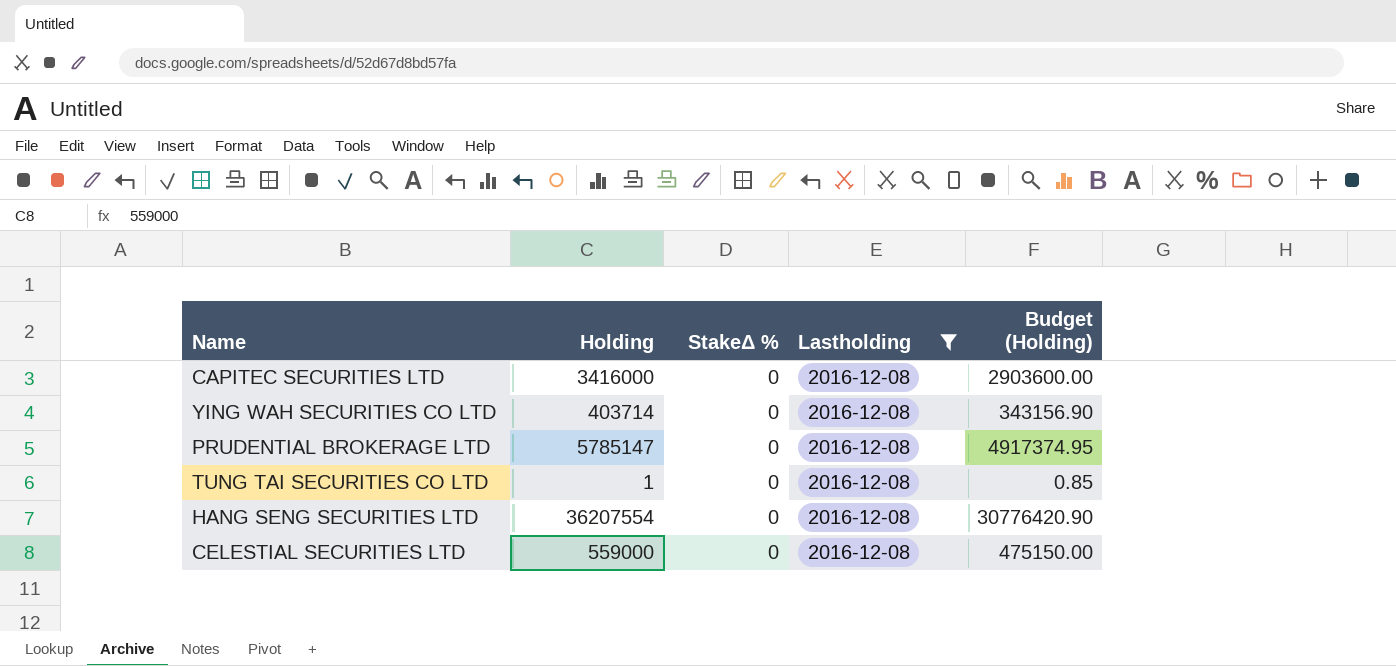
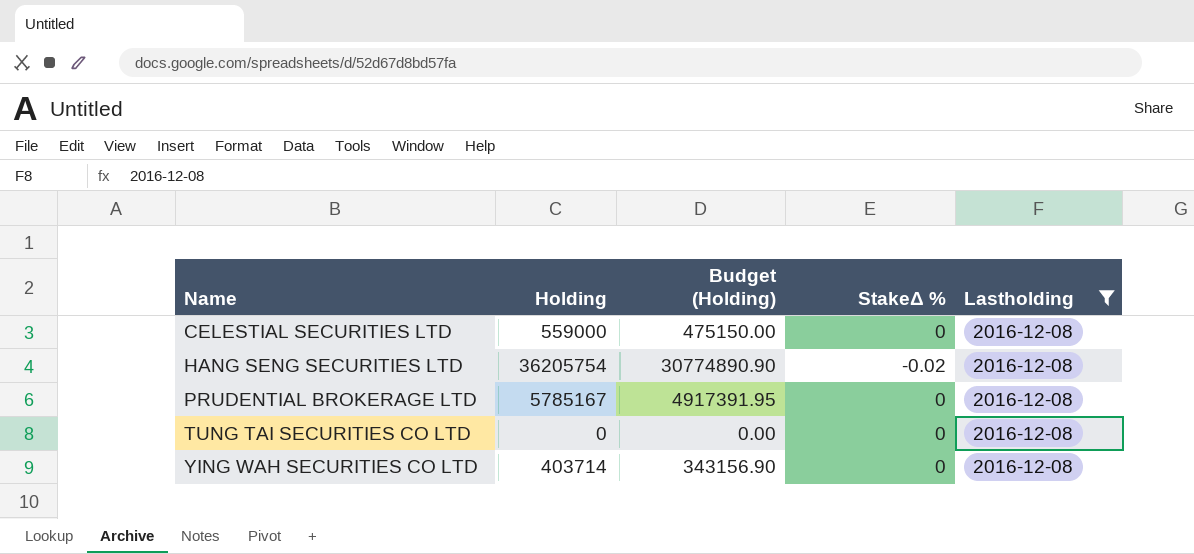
row order: none -> Name ascending
column Budget (Holding) | position: 5 -> 3
row CAPITEC SECURITIES LTD: 3416000 | 0 | 2016-12-08 | 2903600.00 -> none
HANG SENG SECURITIES LTD | Holding: 36207554 -> 36205754
HANG SENG SECURITIES LTD | Budget (Holding): 30776420.90 -> 30774890.90
HANG SENG SECURITIES LTD | StakeΔ %: 0 -> -0.02
PRUDENTIAL BROKERAGE LTD | Holding: 5785147 -> 5785167
PRUDENTIAL BROKERAGE LTD | Budget (Holding): 4917374.95 -> 4917391.95
TUNG TAI SECURITIES CO LTD | Holding: 1 -> 0
TUNG TAI SECURITIES CO LTD | Budget (Holding): 0.85 -> 0.00

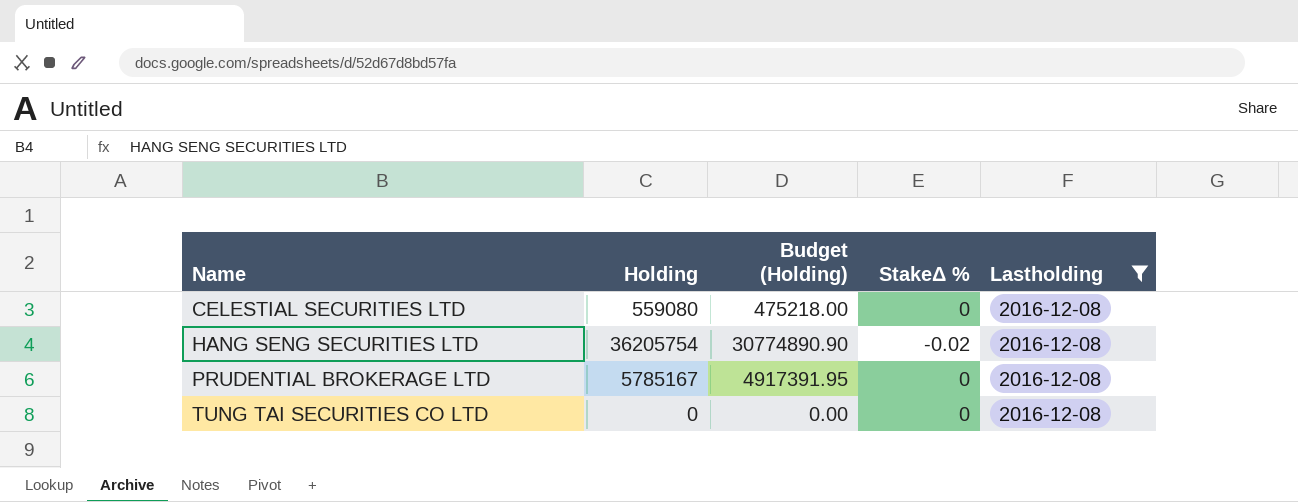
row YING WAH SECURITIES CO LTD: 403714 | 343156.90 | 0 | 2016-12-08 -> none
CELESTIAL SECURITIES LTD | Holding: 559000 -> 559080
CELESTIAL SECURITIES LTD | Budget (Holding): 475150.00 -> 475218.00

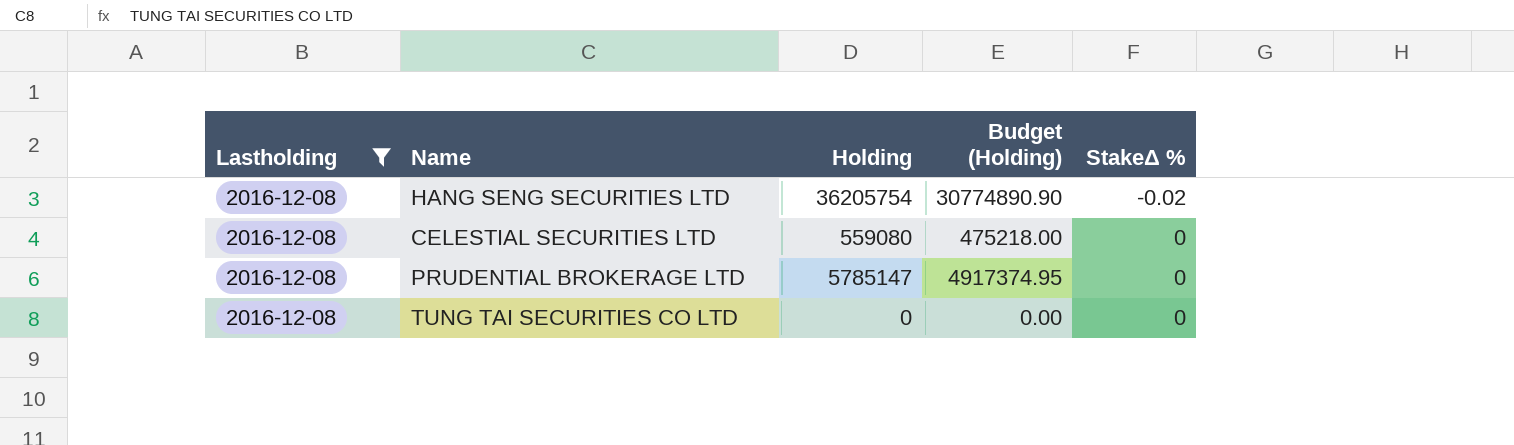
row order: Name ascending -> StakeΔ % ascending
column Lastholding | position: 5 -> 1
PRUDENTIAL BROKERAGE LTD | Holding: 5785167 -> 5785147
PRUDENTIAL BROKERAGE LTD | Budget (Holding): 4917391.95 -> 4917374.95

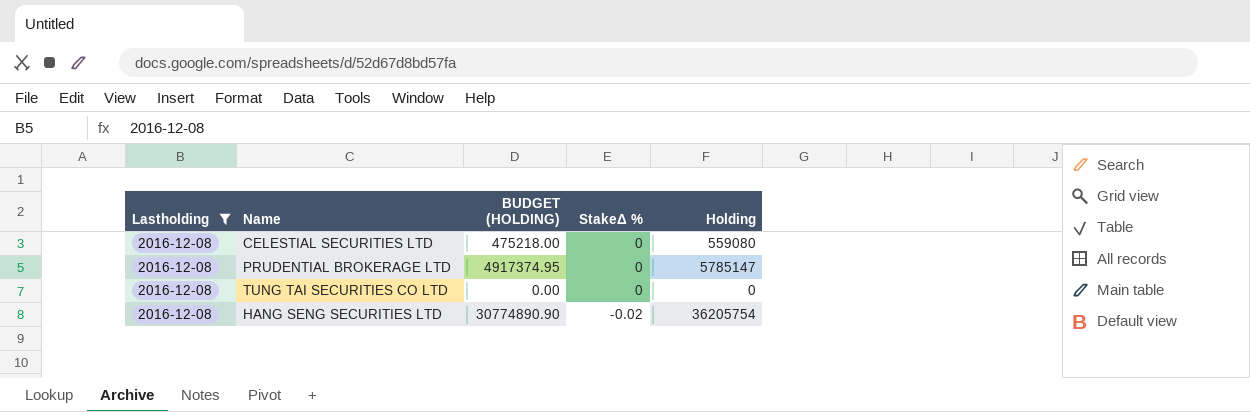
row order: StakeΔ % ascending -> StakeΔ % descending
column name: Budget (Holding) -> BUDGET (HOLDING)
column Holding | position: 3 -> 5

